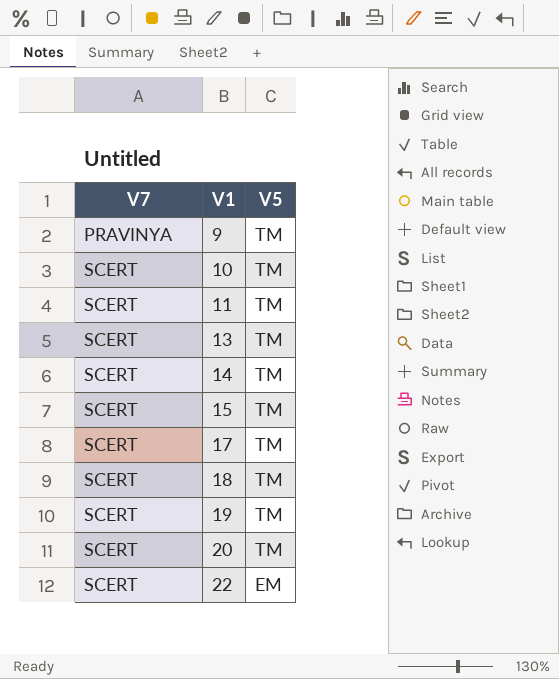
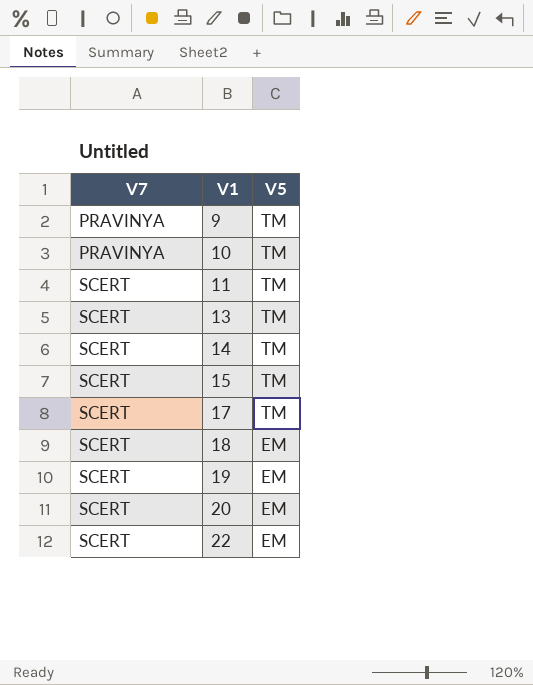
10 | V7: SCERT -> PRAVINYA
18 | V5: TM -> EM
19 | V5: TM -> EM
20 | V5: TM -> EM

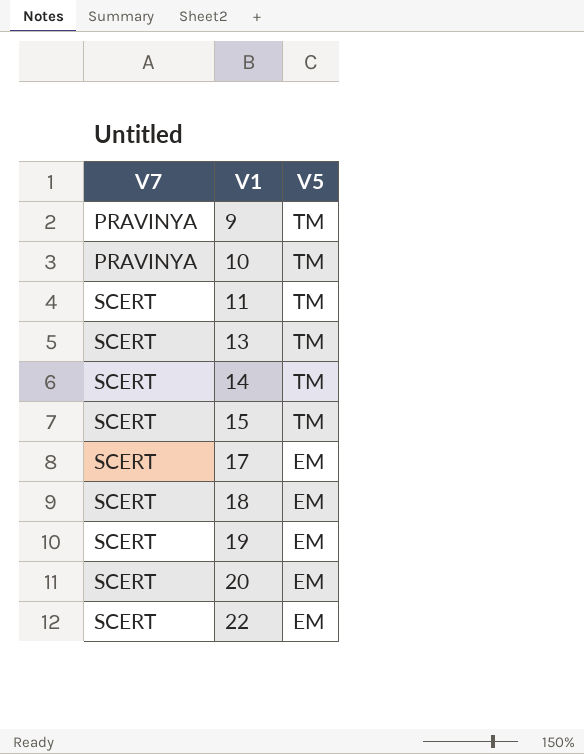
17 | V5: TM -> EM

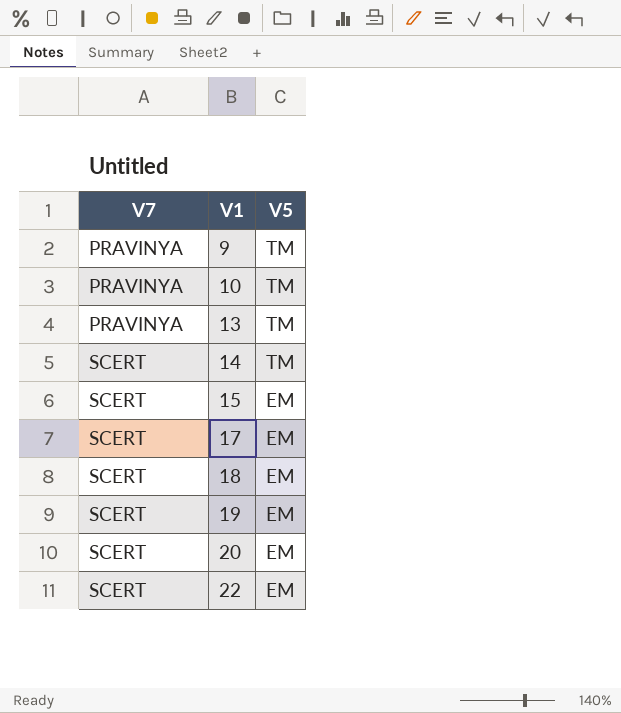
row 11: SCERT | TM -> none
13 | V7: SCERT -> PRAVINYA
15 | V5: TM -> EM

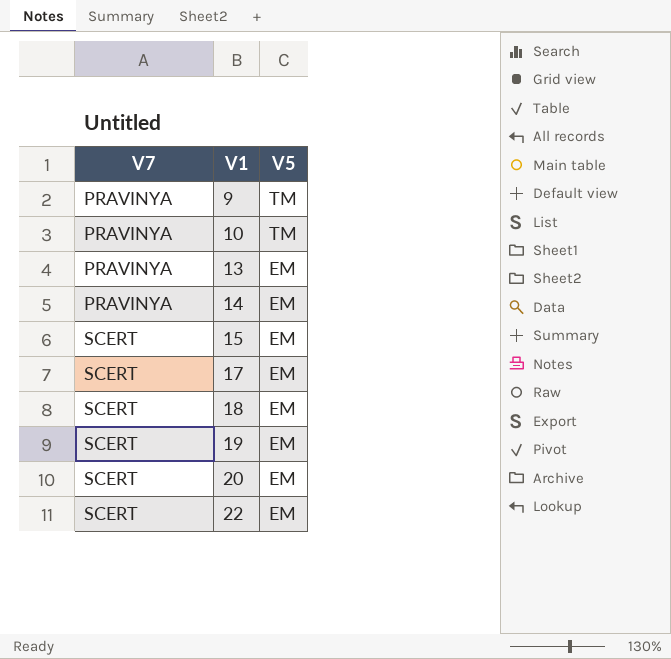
13 | V5: TM -> EM
14 | V7: SCERT -> PRAVINYA
14 | V5: TM -> EM

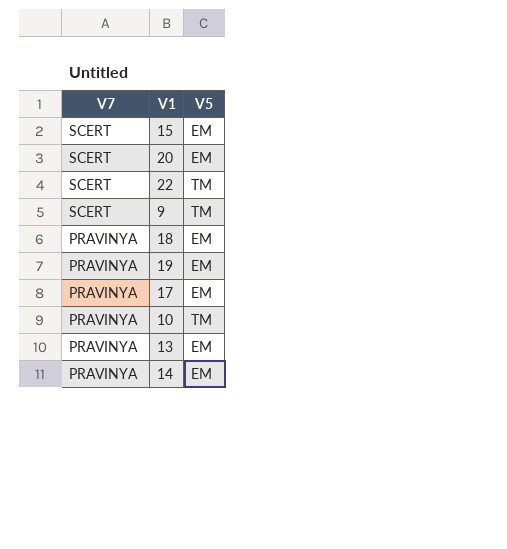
row order: V7 ascending -> V7 descending
22 | V5: EM -> TM
9 | V7: PRAVINYA -> SCERT
18 | V7: SCERT -> PRAVINYA
19 | V7: SCERT -> PRAVINYA
17 | V7: SCERT -> PRAVINYA

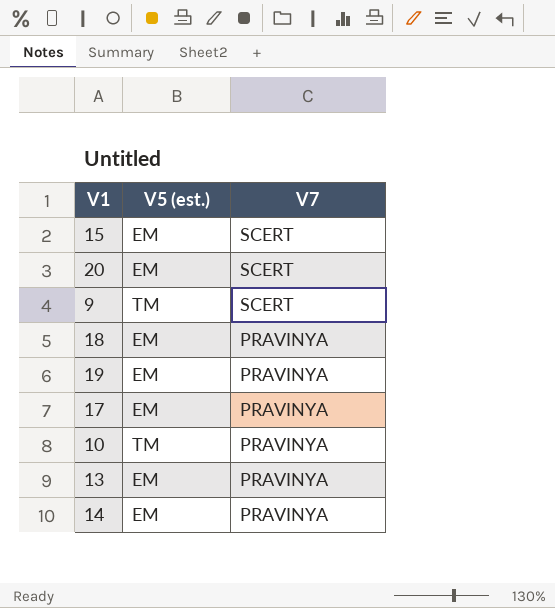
column name: V5 -> V5 (est.)
column V7 | position: 1 -> 3
row 22: SCERT | TM -> none

